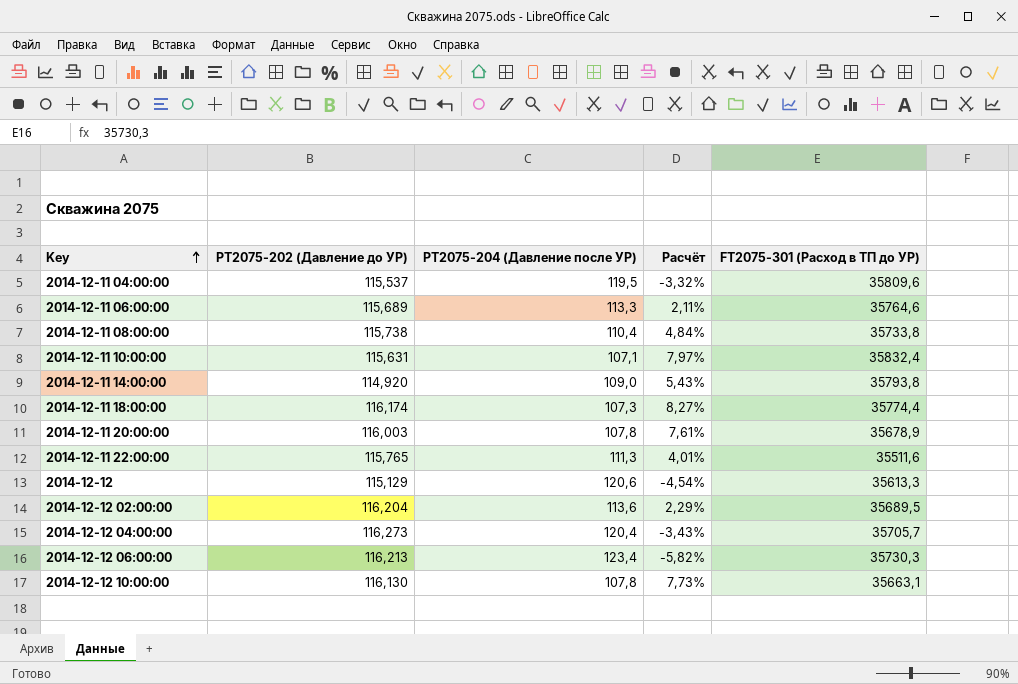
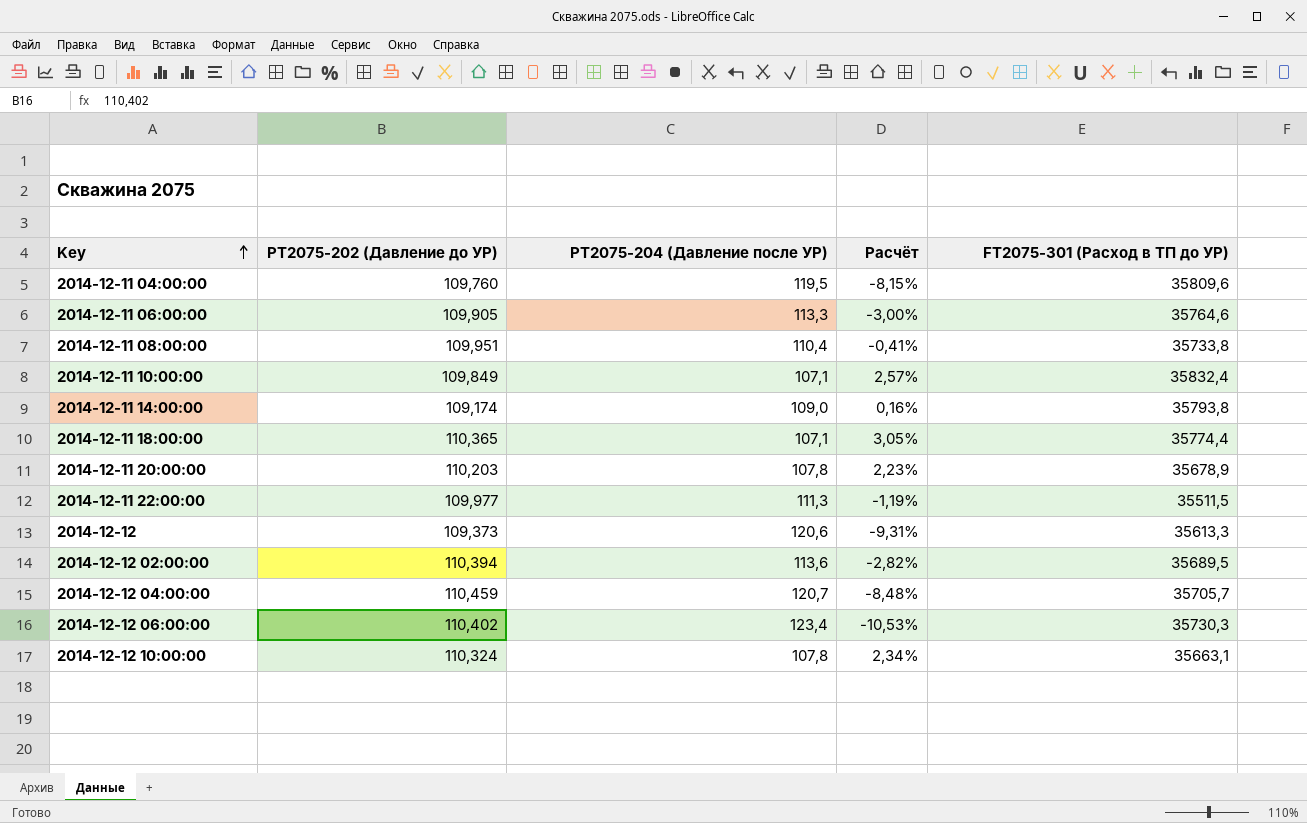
2014-12-11 04:00:00 | PT2075-202 (Давление до УР): 115,537 -> 109,760
2014-12-11 04:00:00 | Расчёт: -3,32% -> -8,15%
2014-12-11 06:00:00 | PT2075-202 (Давление до УР): 115,689 -> 109,905
2014-12-11 06:00:00 | Расчёт: 2,11% -> -3,00%
2014-12-11 08:00:00 | PT2075-202 (Давление до УР): 115,738 -> 109,951
2014-12-11 08:00:00 | Расчёт: 4,84% -> -0,41%
2014-12-11 10:00:00 | PT2075-202 (Давление до УР): 115,631 -> 109,849
2014-12-11 10:00:00 | Расчёт: 7,97% -> 2,57%
2014-12-11 14:00:00 | PT2075-202 (Давление до УР): 114,920 -> 109,174
2014-12-11 14:00:00 | Расчёт: 5,43% -> 0,16%
2014-12-11 18:00:00 | PT2075-202 (Давление до УР): 116,174 -> 110,365
2014-12-11 18:00:00 | PT2075-204 (Давление после УР): 107,3 -> 107,1
2014-12-11 18:00:00 | Расчёт: 8,27% -> 3,05%
2014-12-11 20:00:00 | PT2075-202 (Давление до УР): 116,003 -> 110,203
2014-12-11 20:00:00 | Расчёт: 7,61% -> 2,23%
2014-12-11 22:00:00 | PT2075-202 (Давление до УР): 115,765 -> 109,977
2014-12-11 22:00:00 | Расчёт: 4,01% -> -1,19%
2014-12-11 22:00:00 | FT2075-301 (Расход в ТП до УР): 35511,6 -> 35511,5
2014-12-12 | PT2075-202 (Давление до УР): 115,129 -> 109,373
2014-12-12 | Расчёт: -4,54% -> -9,31%
2014-12-12 02:00:00 | PT2075-202 (Давление до УР): 116,204 -> 110,394
2014-12-12 02:00:00 | Расчёт: 2,29% -> -2,82%
2014-12-12 04:00:00 | PT2075-202 (Давление до УР): 116,273 -> 110,459
2014-12-12 04:00:00 | PT2075-204 (Давление после УР): 120,4 -> 120,7
2014-12-12 04:00:00 | Расчёт: -3,43% -> -8,48%
2014-12-12 06:00:00 | PT2075-202 (Давление до УР): 116,213 -> 110,402
2014-12-12 06:00:00 | Расчёт: -5,82% -> -10,53%
2014-12-12 10:00:00 | PT2075-202 (Давление до УР): 116,130 -> 110,324
2014-12-12 10:00:00 | Расчёт: 7,73% -> 2,34%

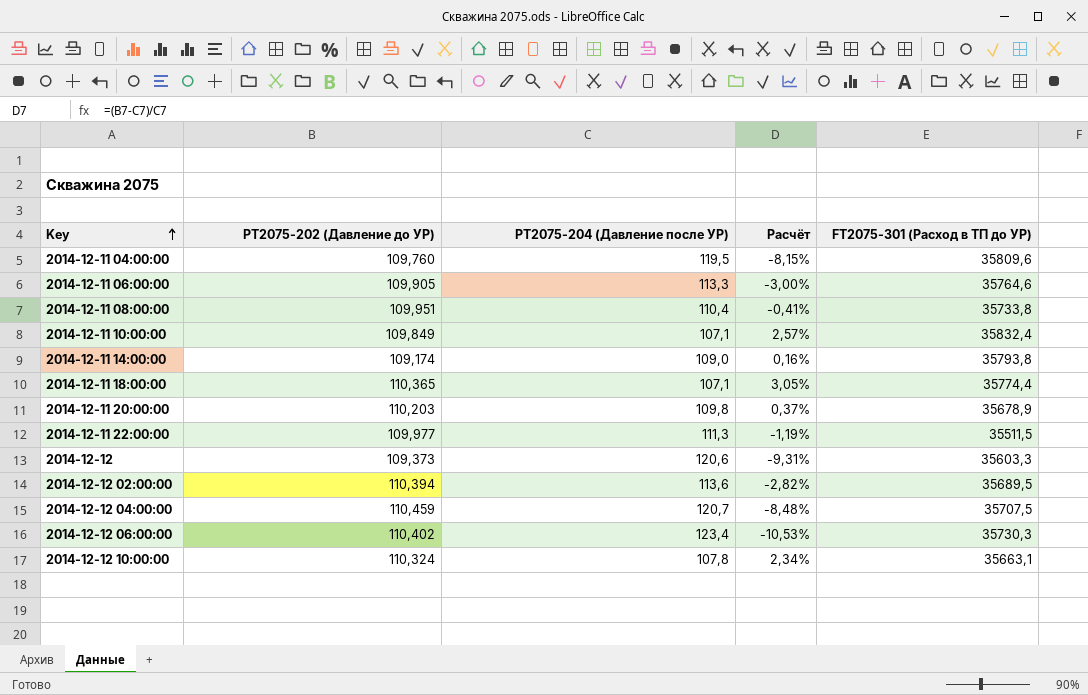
2014-12-11 20:00:00 | PT2075-204 (Давление после УР): 107,8 -> 109,8
2014-12-11 20:00:00 | Расчёт: 2,23% -> 0,37%
2014-12-12 | FT2075-301 (Расход в ТП до УР): 35613,3 -> 35603,3
2014-12-12 04:00:00 | FT2075-301 (Расход в ТП до УР): 35705,7 -> 35707,5

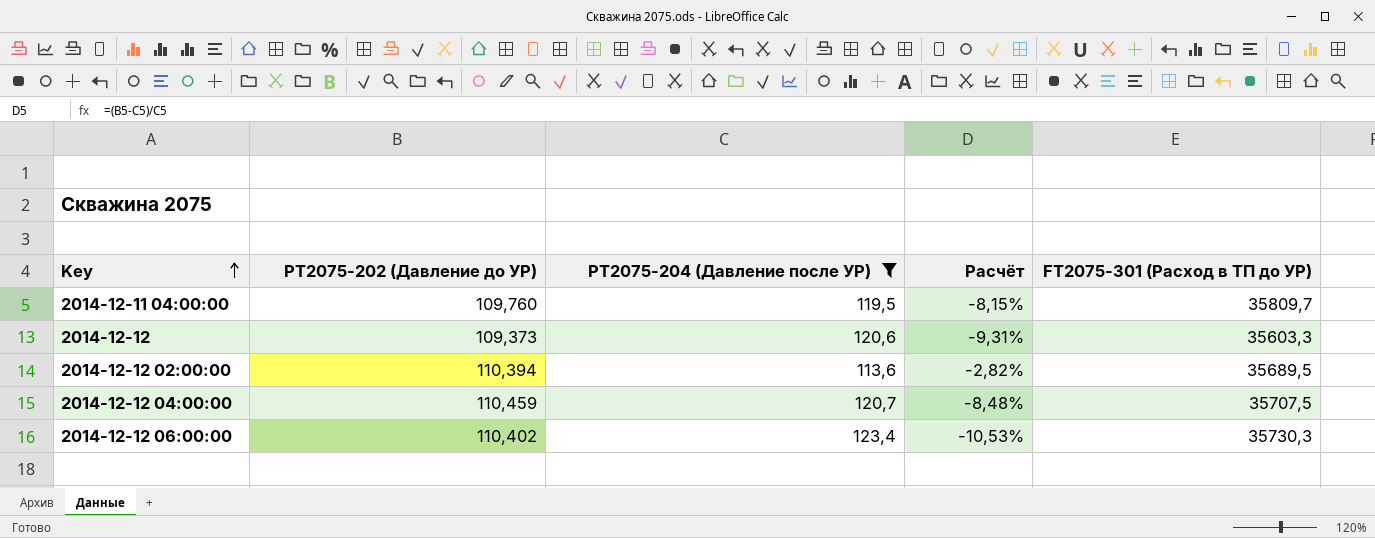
filter: none -> PT2075-204 (Давление после УР) >= 113,6
2014-12-11 04:00:00 | FT2075-301 (Расход в ТП до УР): 35809,6 -> 35809,7

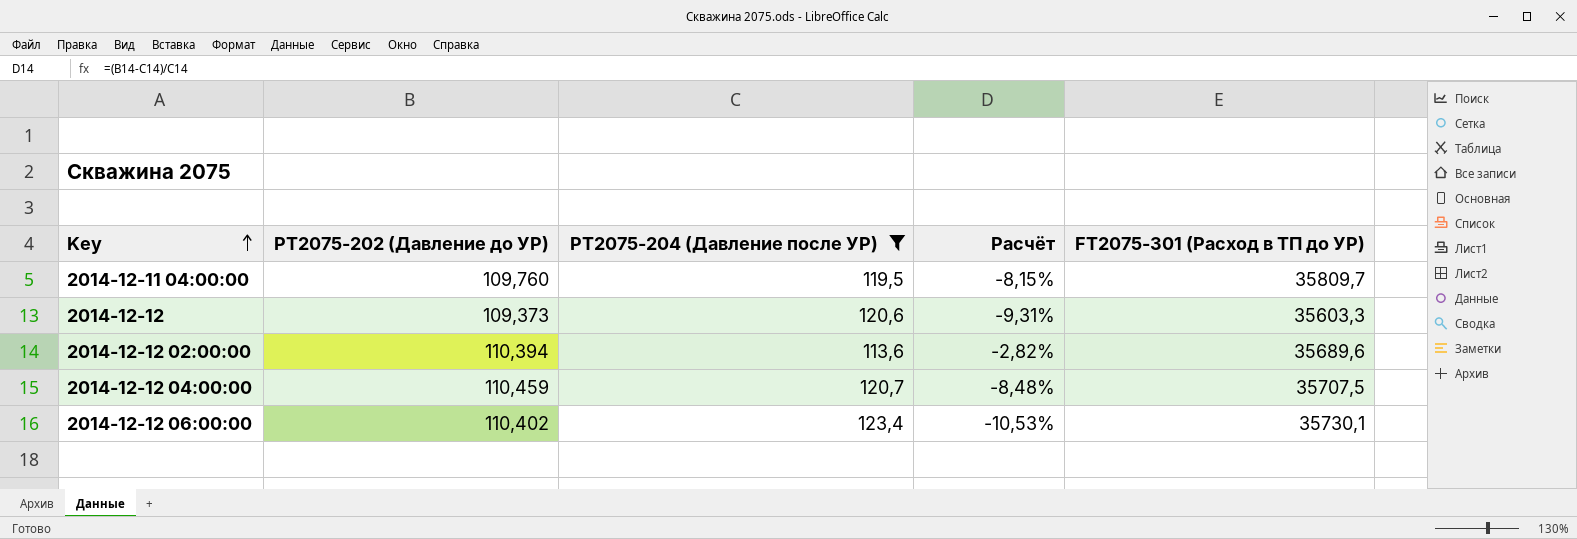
2014-12-12 02:00:00 | FT2075-301 (Расход в ТП до УР): 35689,5 -> 35689,6
2014-12-12 06:00:00 | FT2075-301 (Расход в ТП до УР): 35730,3 -> 35730,1

